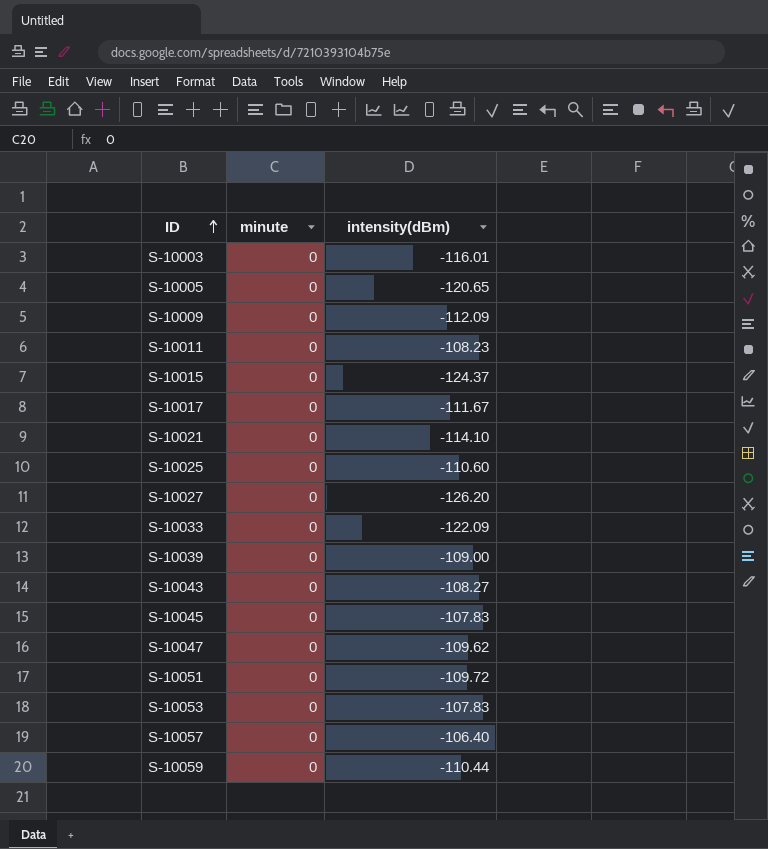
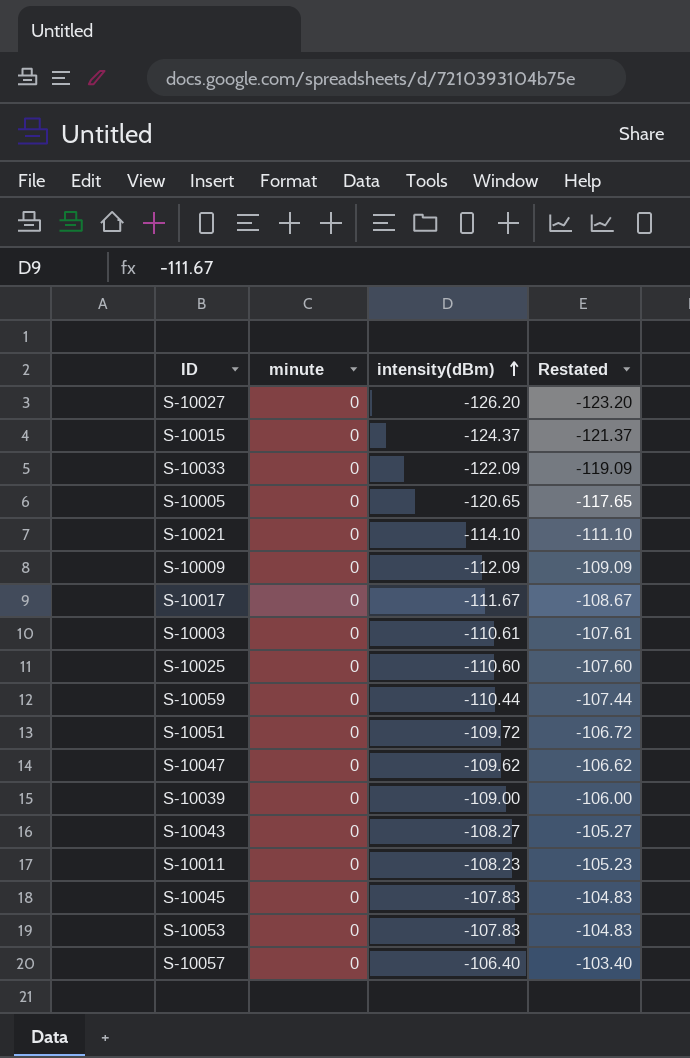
row order: ID ascending -> intensity(dBm) ascending
column Restated | formula: none -> [intensity(dBm)] + 3
S-10003 | intensity(dBm): -116.01 -> -110.61

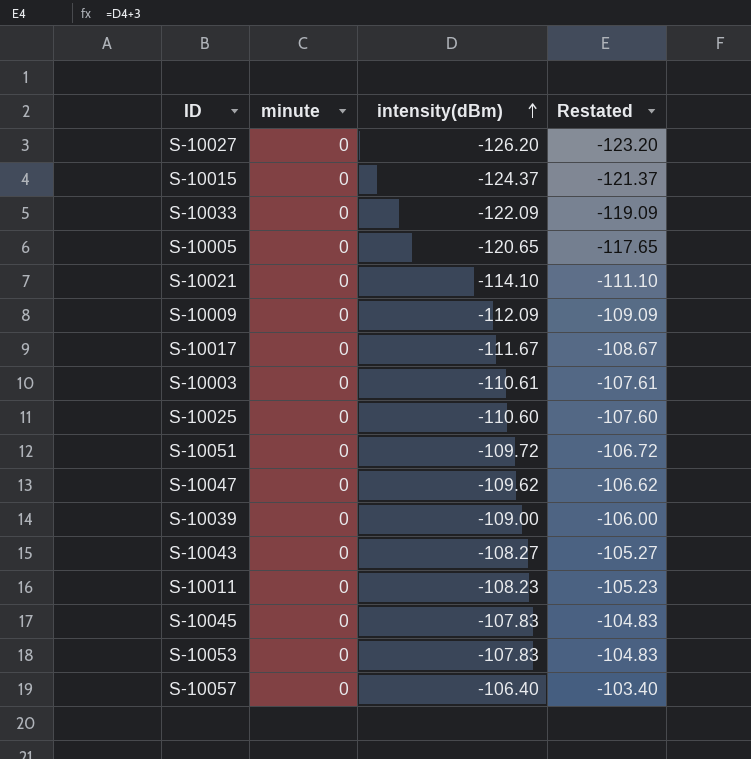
row S-10059: 0 | -110.44 | -107.44 -> none

